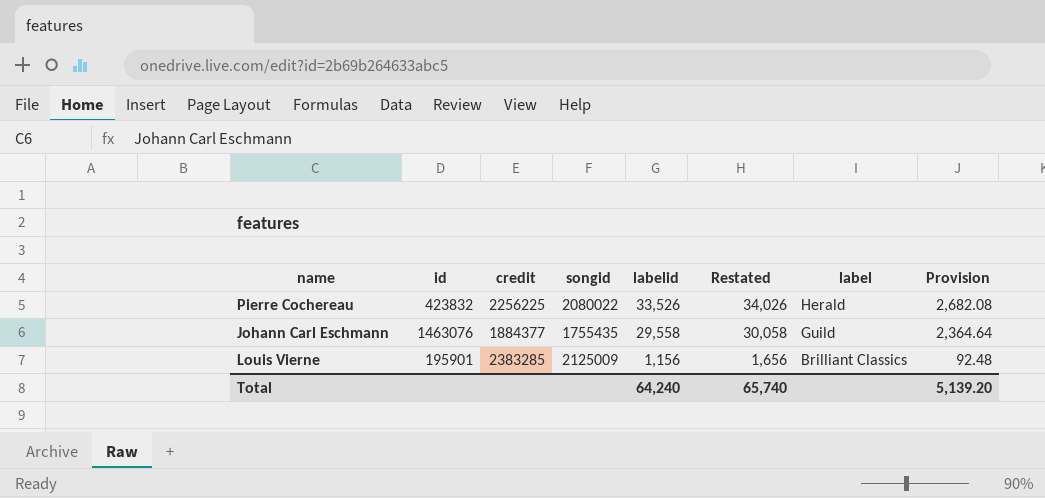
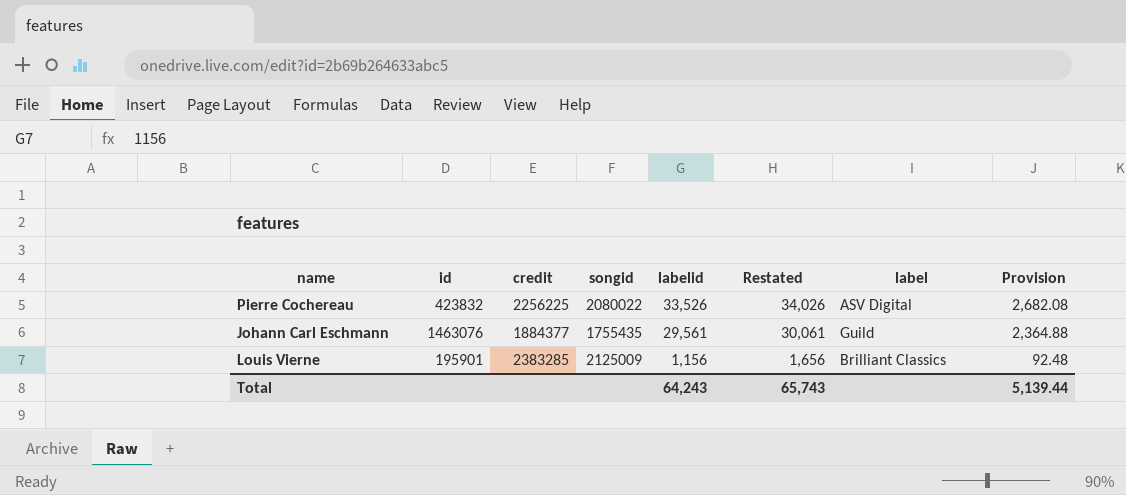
Pierre Cochereau | label: Herald -> ASV Digital
Johann Carl Eschmann | labelid: 29,558 -> 29,561
Johann Carl Eschmann | Restated: 30,058 -> 30,061
Johann Carl Eschmann | Provision: 2,364.64 -> 2,364.88
Total | labelid: 64,240 -> 64,243
Total | Restated: 65,740 -> 65,743
Total | Provision: 5,139.20 -> 5,139.44

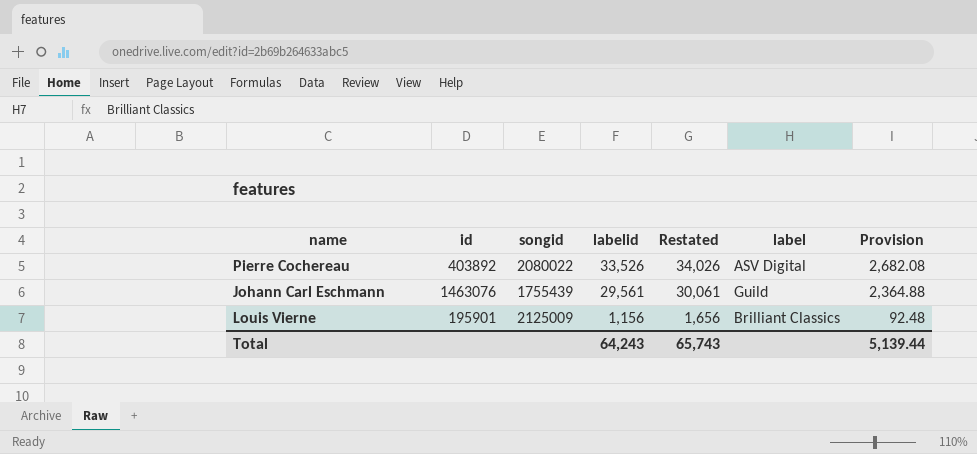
column credit | position: 3 -> none
Pierre Cochereau | id: 423832 -> 403892
Johann Carl Eschmann | songid: 1755435 -> 1755439

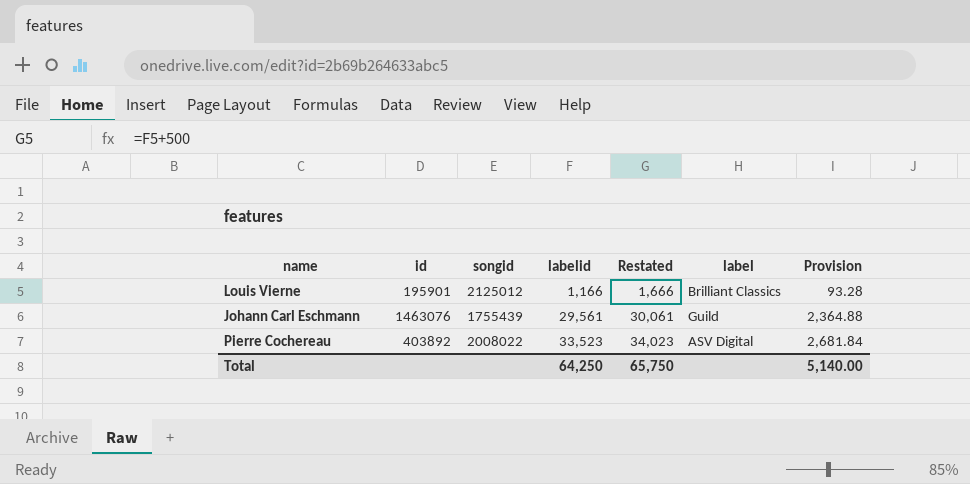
row order: labelid descending -> labelid ascending
Louis Vierne | songid: 2125009 -> 2125012
Louis Vierne | labelid: 1,156 -> 1,166
Louis Vierne | Restated: 1,656 -> 1,666
Louis Vierne | Provision: 92.48 -> 93.28
Pierre Cochereau | songid: 2080022 -> 2008022
Pierre Cochereau | labelid: 33,526 -> 33,523
Pierre Cochereau | Restated: 34,026 -> 34,023
Pierre Cochereau | Provision: 2,682.08 -> 2,681.84
Total | labelid: 64,243 -> 64,250
Total | Restated: 65,743 -> 65,750
Total | Provision: 5,139.44 -> 5,140.00

